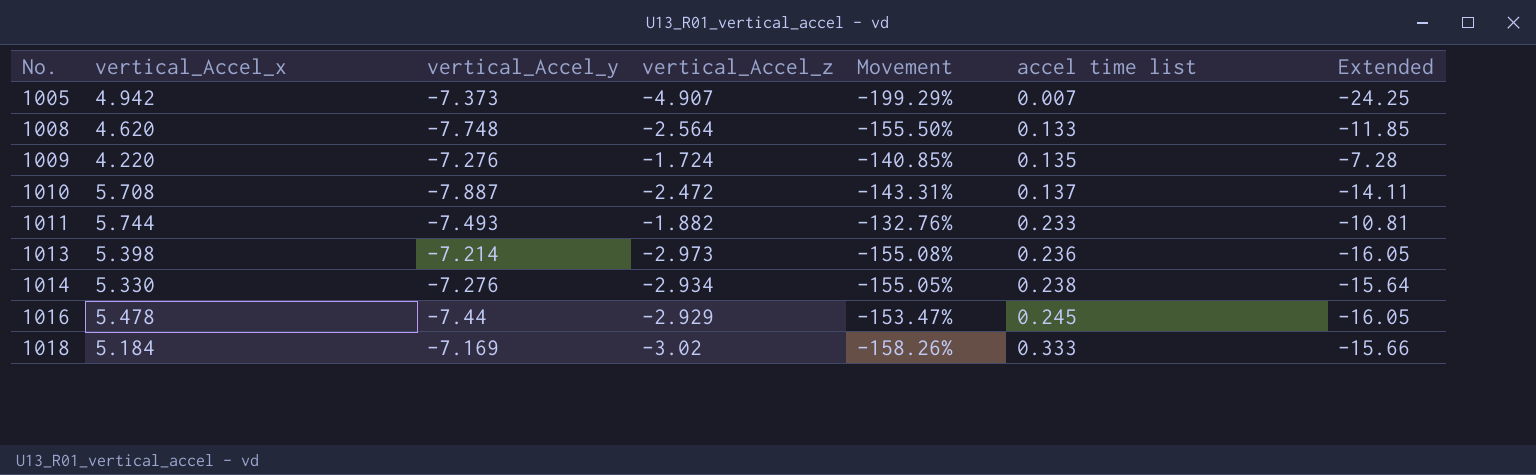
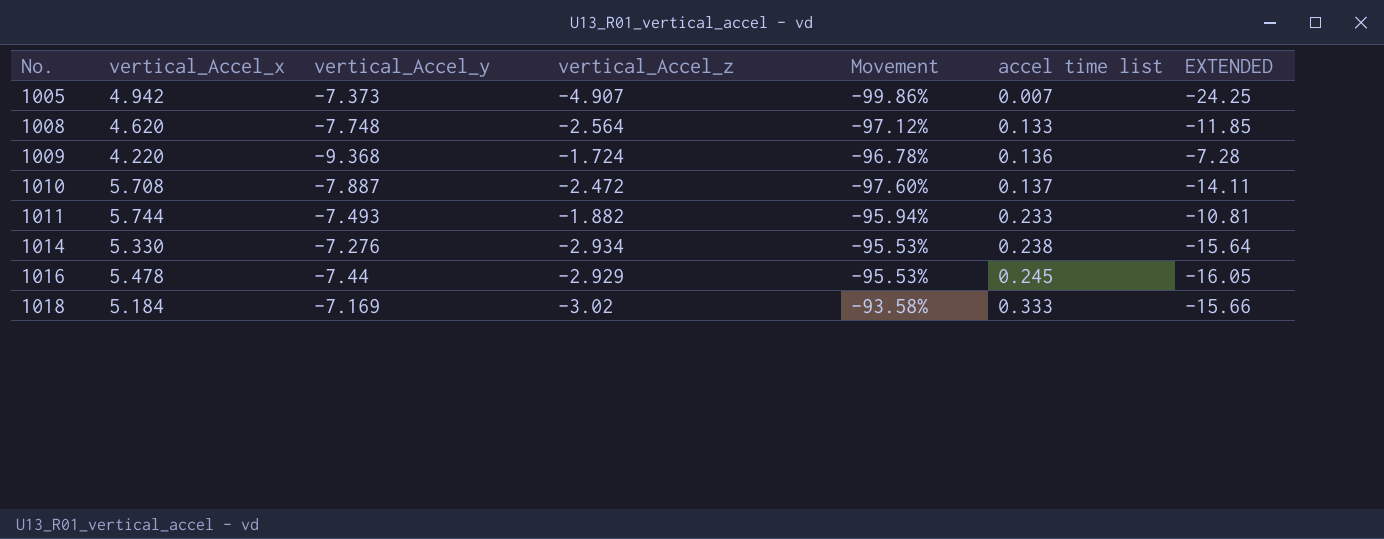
column Movement | formula: ([vertical_Accel_z] - [vertical_Accel_x]) / [vertical_Accel_x] -> ([accel time list] - [vertical_Accel_x]) / [vertical_Accel_x]
column name: Extended -> EXTENDED
row 1013: 5.398 | -7.214 | -2.973 | -155.08% | 0.236 | -16.05 -> none
1009 | vertical_Accel_y: -7.276 -> -9.368
1009 | accel time list: 0.135 -> 0.136

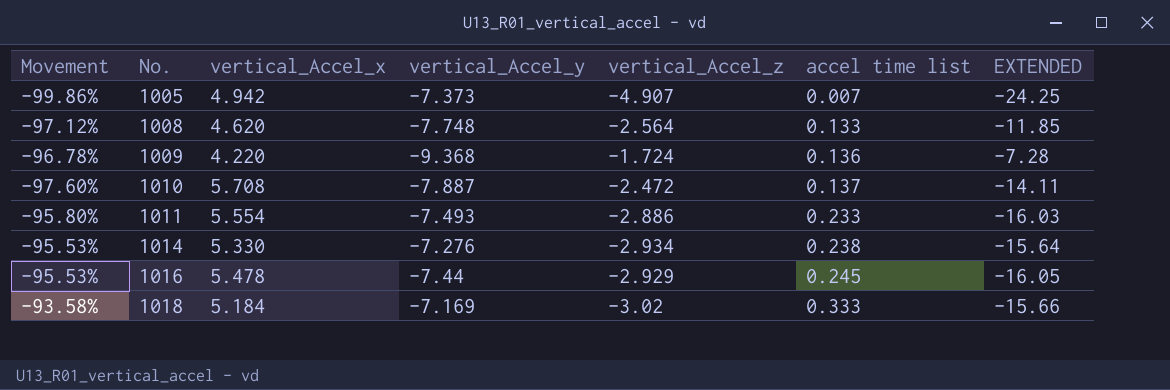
column Movement | position: 5 -> 1
1011 | Movement: -95.94% -> -95.80%
1011 | vertical_Accel_x: 5.744 -> 5.554
1011 | vertical_Accel_z: -1.882 -> -2.886
1011 | EXTENDED: -10.81 -> -16.03

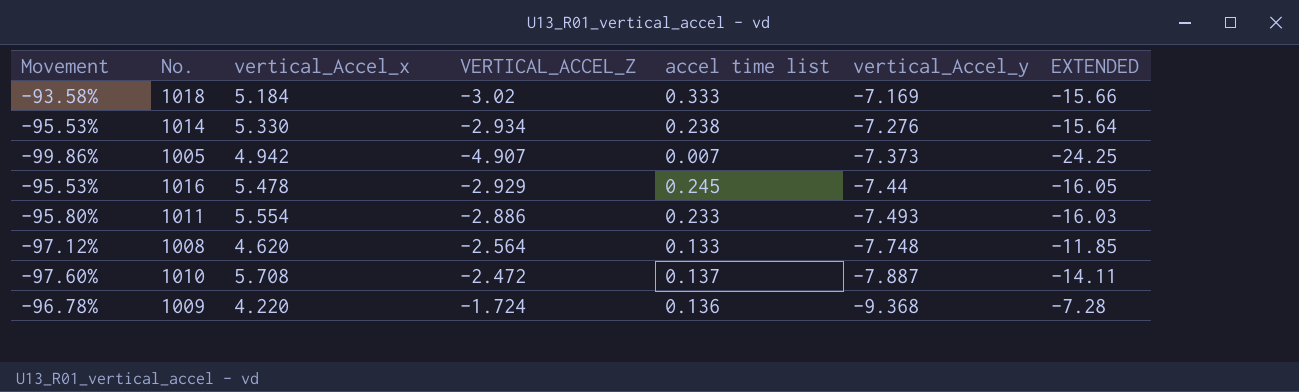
row order: No. ascending -> vertical_Accel_y descending
column name: vertical_Accel_z -> VERTICAL_ACCEL_Z
column vertical_Accel_y | position: 4 -> 6

